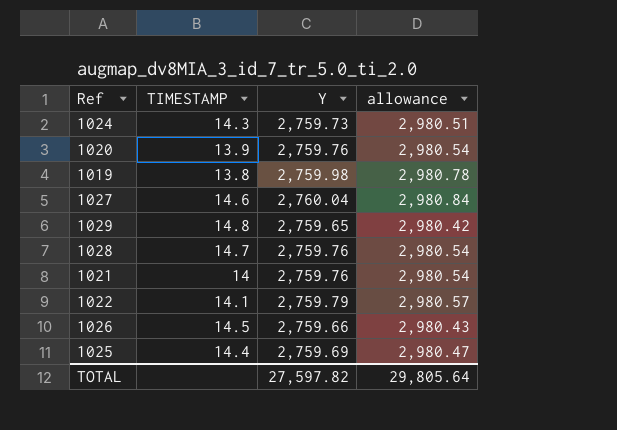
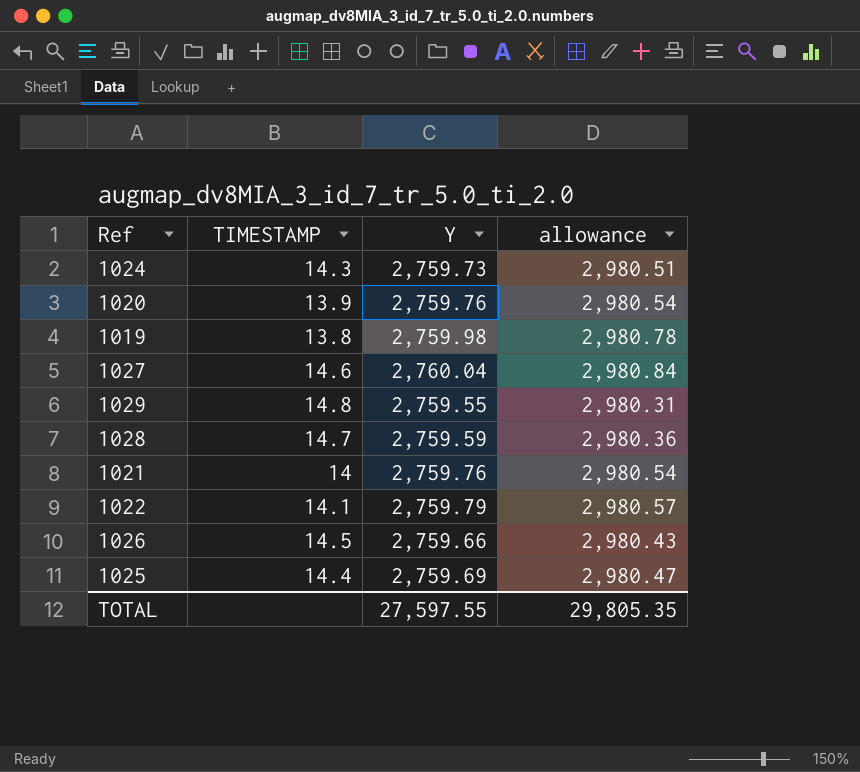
1029 | Y: 2,759.65 -> 2,759.55
1029 | allowance: 2,980.42 -> 2,980.31
1028 | Y: 2,759.76 -> 2,759.59
1028 | allowance: 2,980.54 -> 2,980.36
TOTAL | Y: 27,597.82 -> 27,597.55
TOTAL | allowance: 29,805.64 -> 29,805.35

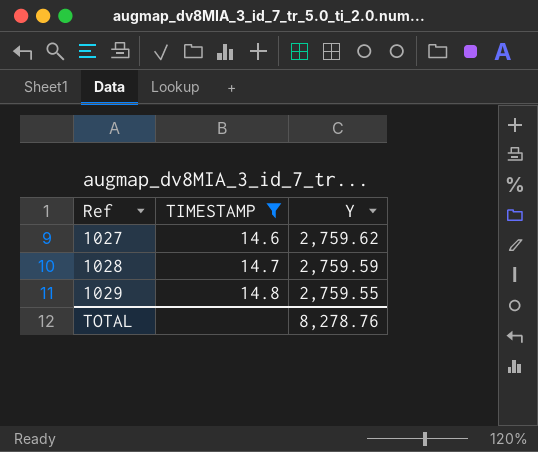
filter: none -> TIMESTAMP >= 14.6
row order: none -> Ref ascending
column allowance | formula: [Y] * 1.08 -> none
1027 | Y: 2,760.04 -> 2,759.62
TOTAL | Y: 27,597.55 -> 8,278.76

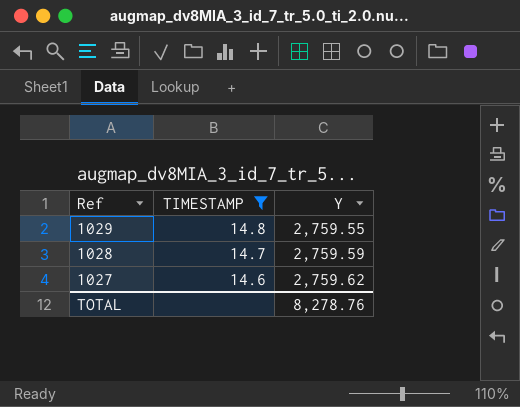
row order: Ref ascending -> Ref descending

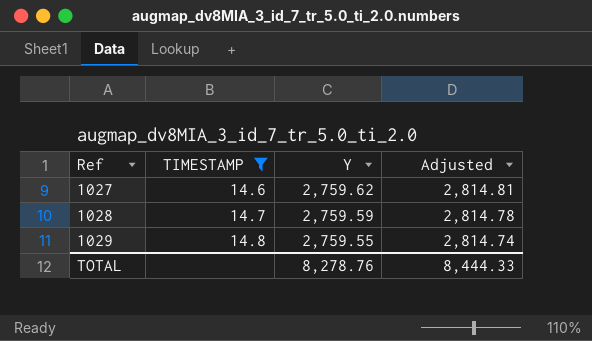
row order: Ref descending -> Ref ascending
column Adjusted | formula: none -> [Y] * 1.02

